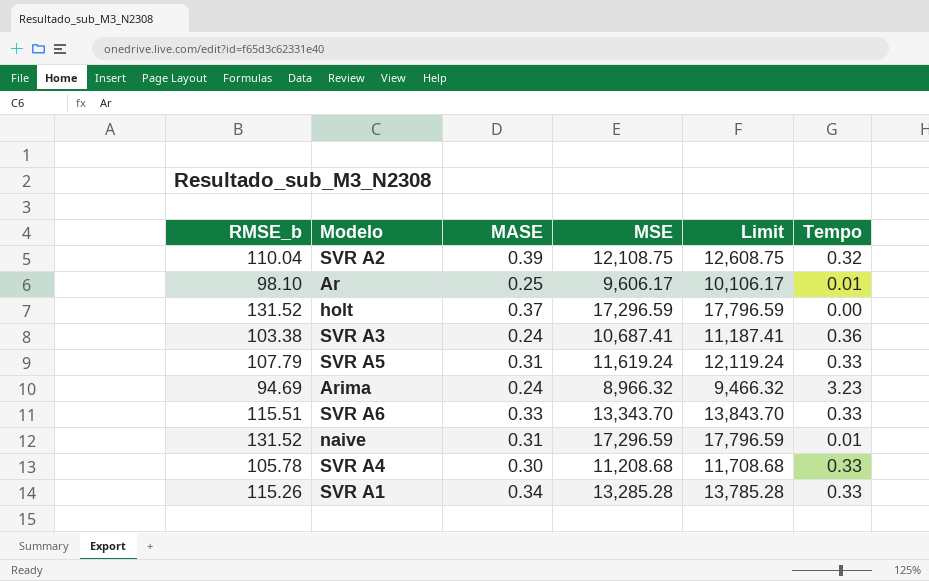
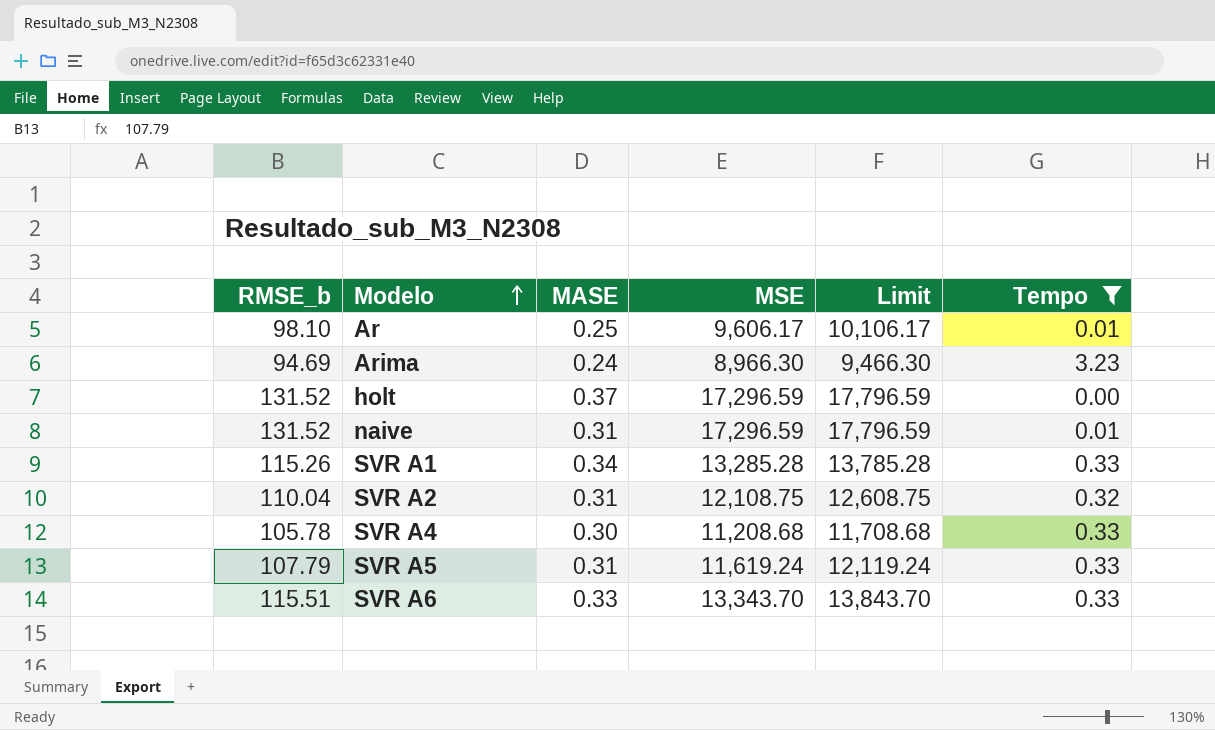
filter: none -> Tempo != 0.36
row order: none -> Modelo ascending
Arima | MSE: 8,966.32 -> 8,966.30
Arima | Limit: 9,466.32 -> 9,466.30
SVR A2 | MASE: 0.39 -> 0.31

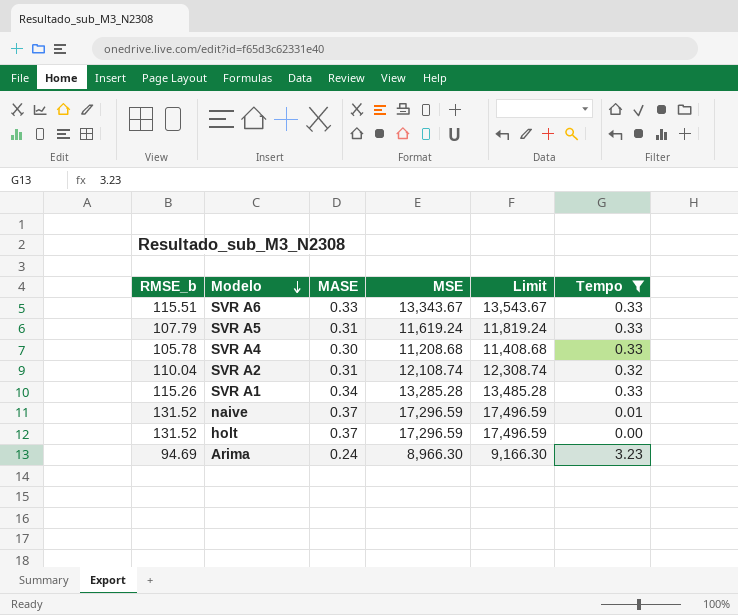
row order: Modelo ascending -> Modelo descending
column Limit | formula: [MSE] + 500 -> [MSE] + 200
row Ar: 98.10 | 0.25 | 9,606.17 | 10,106.17 | 0.01 -> none
SVR A6 | MSE: 13,343.70 -> 13,343.67
SVR A2 | MSE: 12,108.75 -> 12,108.74
naive | MASE: 0.31 -> 0.37

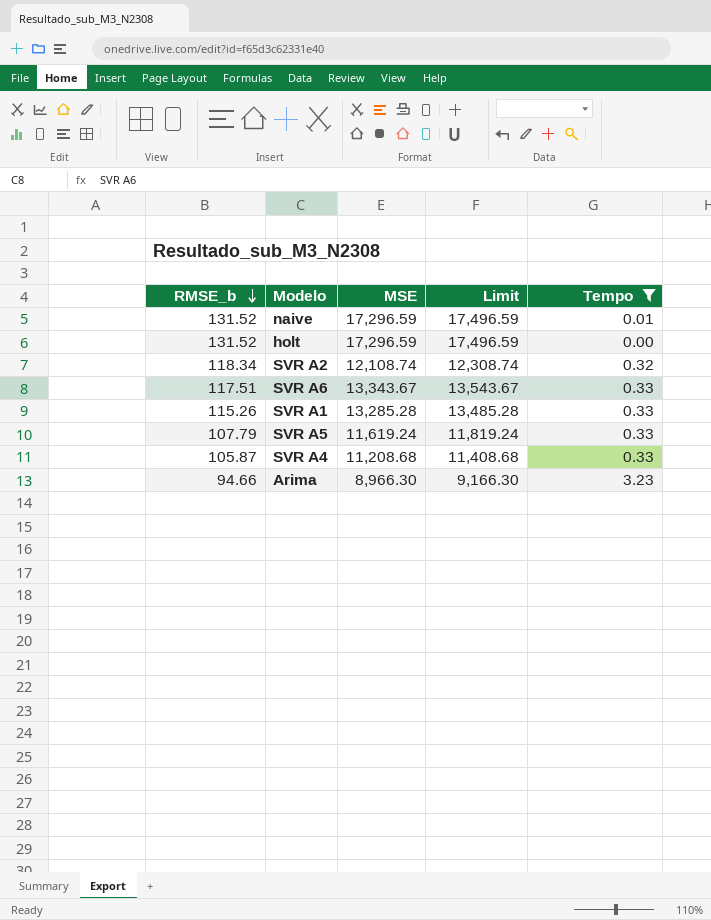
row order: Modelo descending -> RMSE_b descending
column MASE | position: 3 -> none
SVR A2 | RMSE_b: 110.04 -> 118.34
SVR A6 | RMSE_b: 115.51 -> 117.51
SVR A4 | RMSE_b: 105.78 -> 105.87
Arima | RMSE_b: 94.69 -> 94.66

